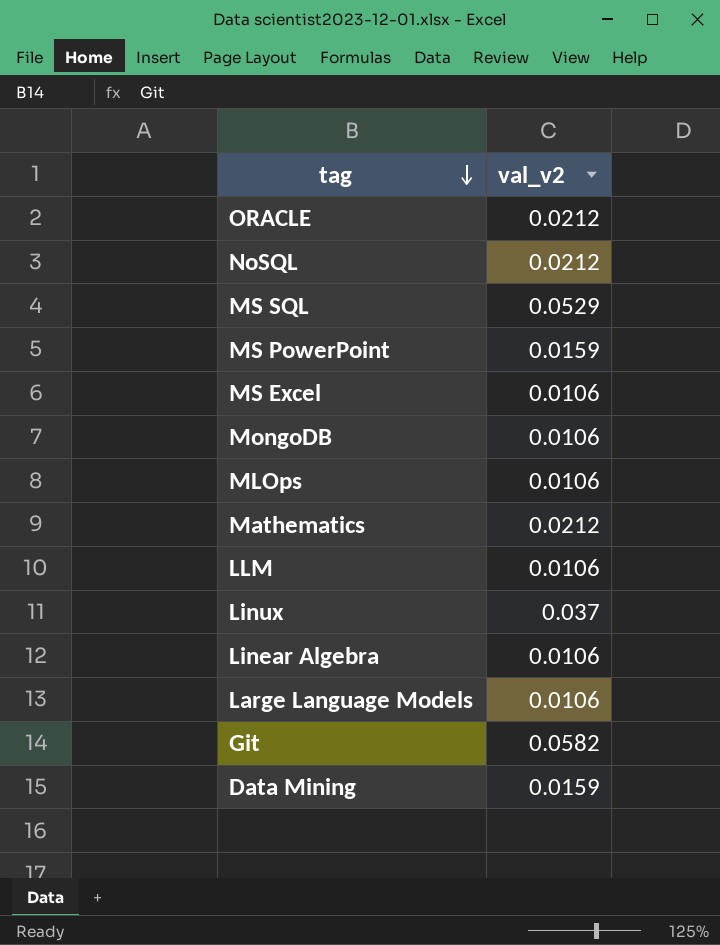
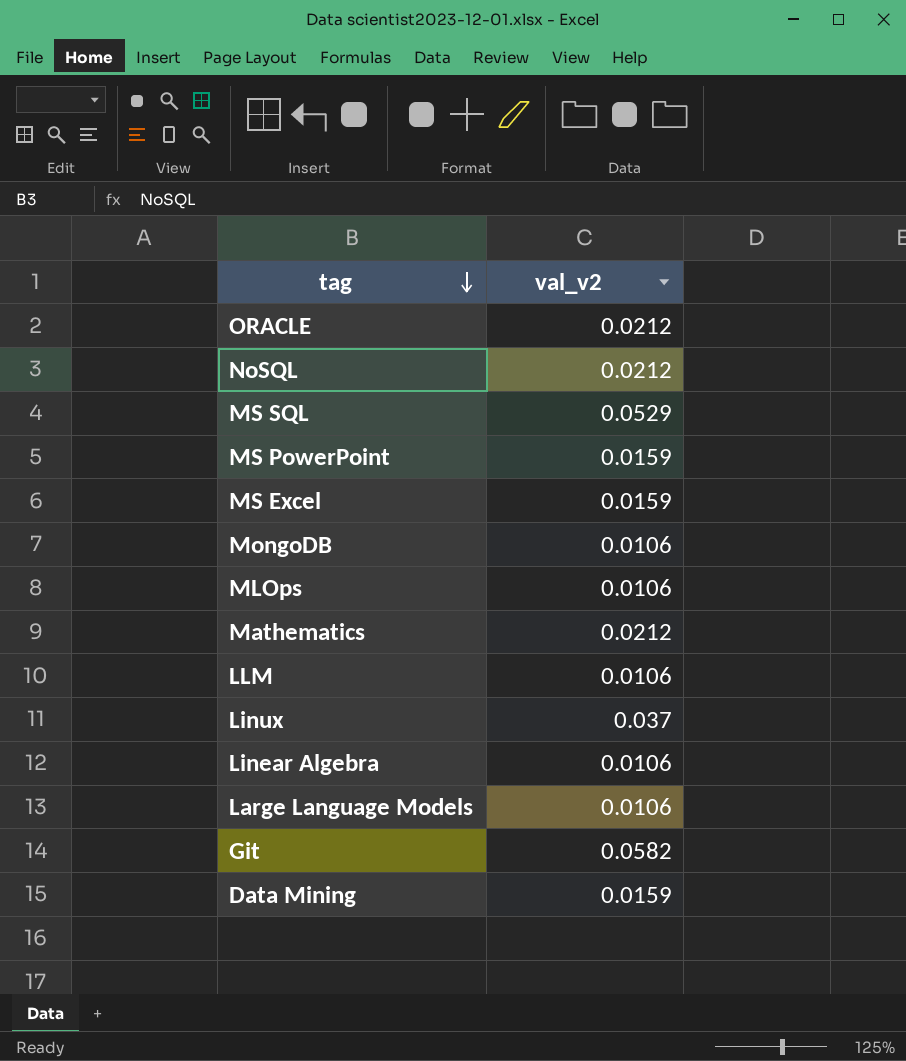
MS Excel | val_v2: 0.0106 -> 0.0159

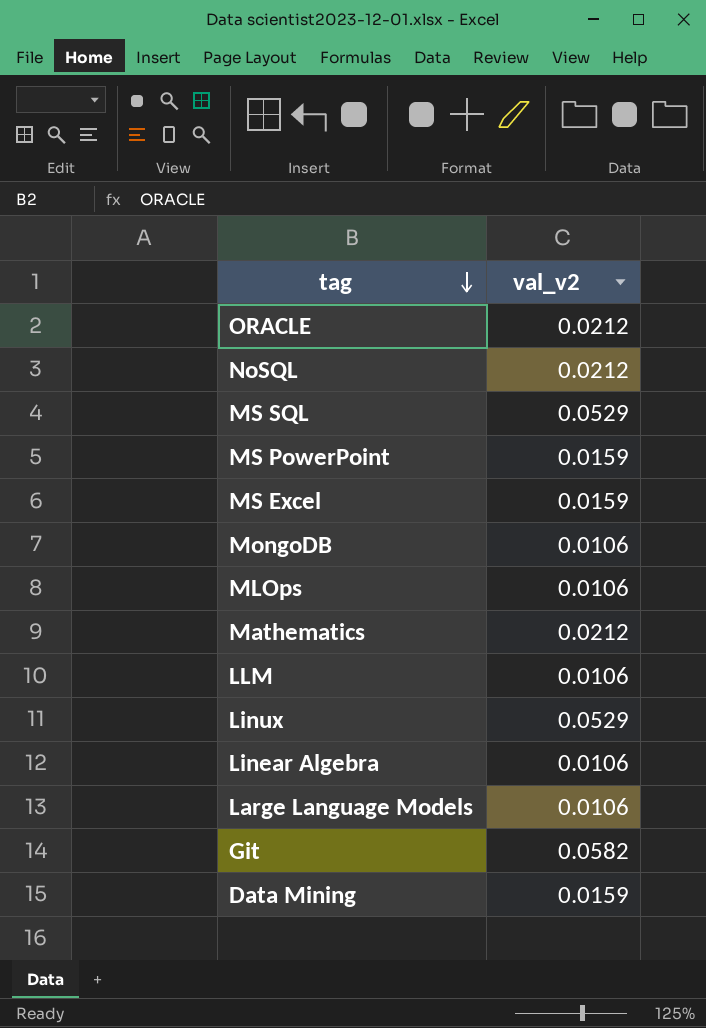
Linux | val_v2: 0.037 -> 0.0529

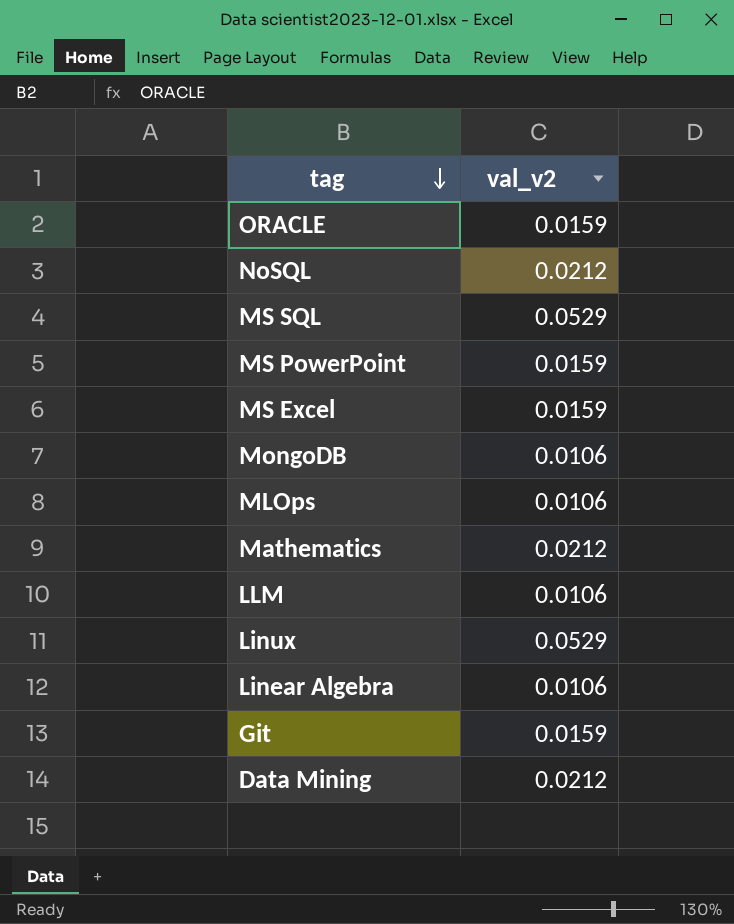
row Large Language Models: 0.0106 -> none
ORACLE | val_v2: 0.0212 -> 0.0159
Git | val_v2: 0.0582 -> 0.0159
Data Mining | val_v2: 0.0159 -> 0.0212

